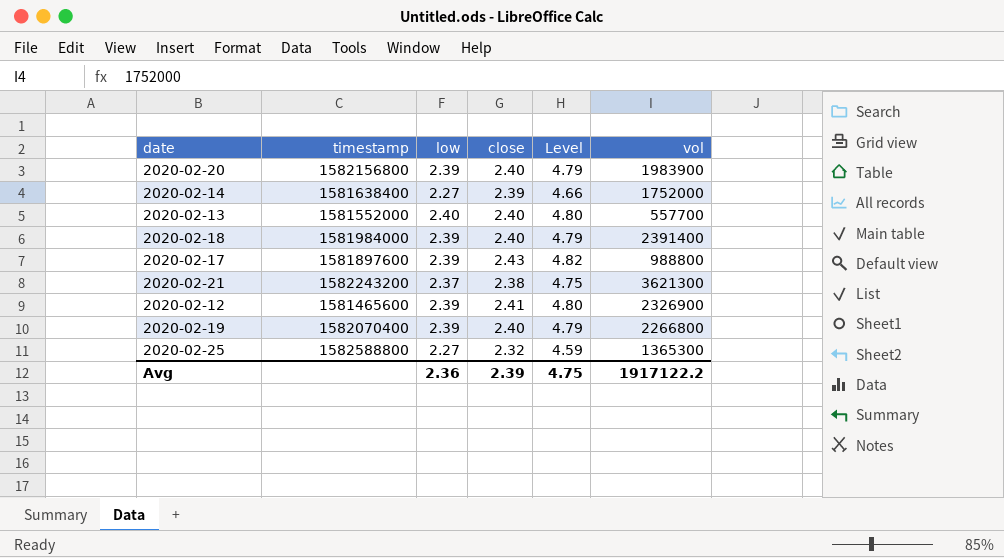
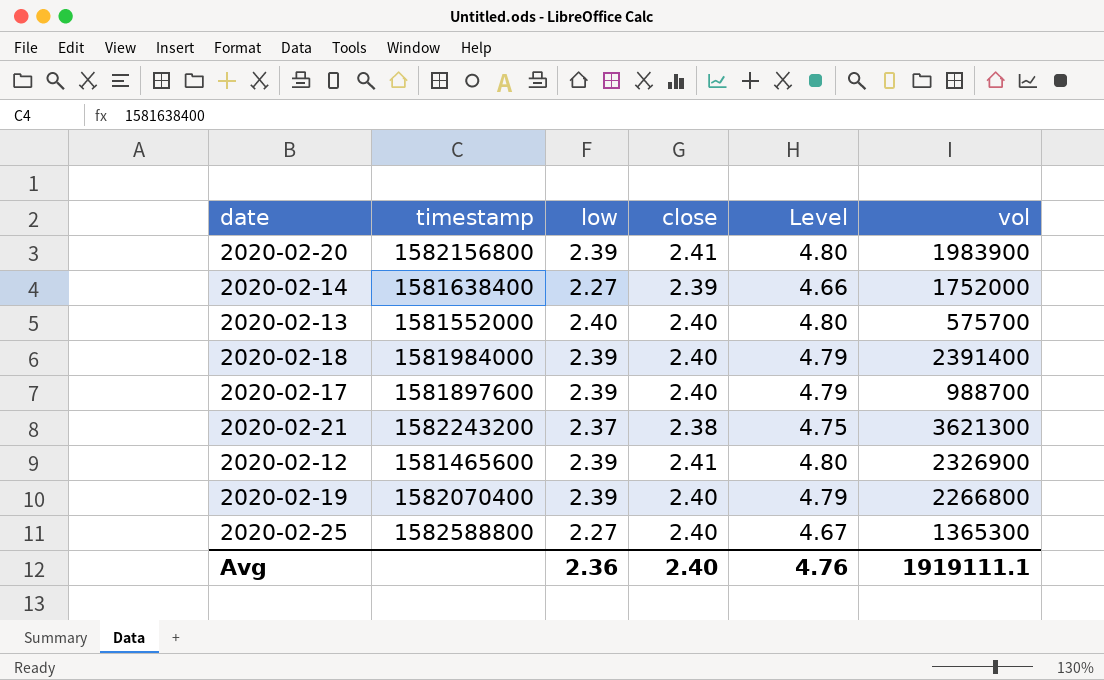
2020-02-20 | close: 2.40 -> 2.41
2020-02-20 | Level: 4.79 -> 4.80
2020-02-13 | vol: 557700 -> 575700
2020-02-17 | close: 2.43 -> 2.40
2020-02-17 | Level: 4.82 -> 4.79
2020-02-17 | vol: 988800 -> 988700
2020-02-25 | close: 2.32 -> 2.40
2020-02-25 | Level: 4.59 -> 4.67
Avg | close: 2.39 -> 2.40
Avg | Level: 4.75 -> 4.76
Avg | vol: 1917122.2 -> 1919111.1

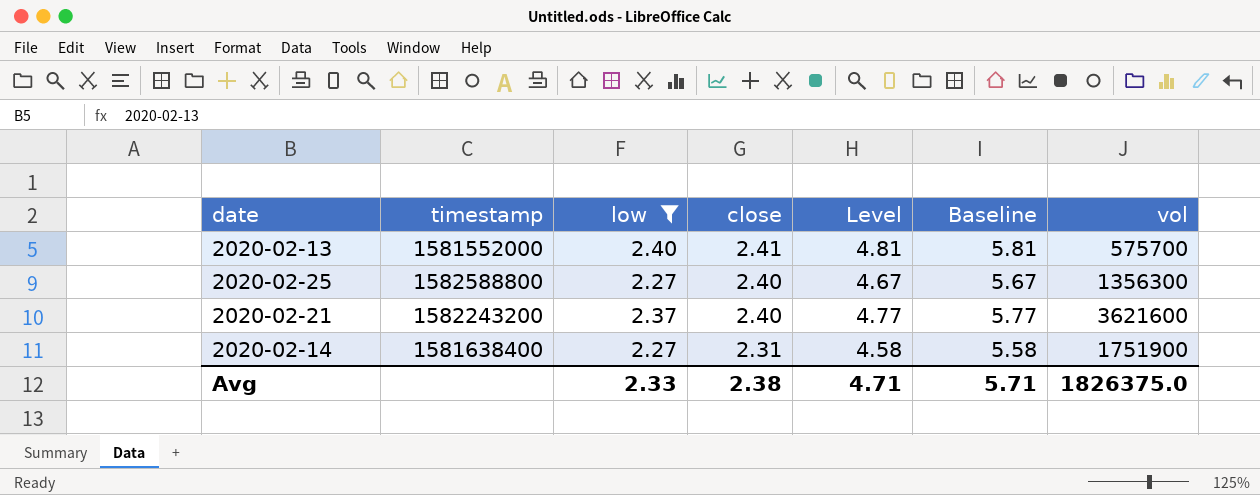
filter: none -> low != 2.39
row order: none -> close descending
column Baseline | formula: none -> [Level] + 1
2020-02-13 | close: 2.40 -> 2.41
2020-02-13 | Level: 4.80 -> 4.81
2020-02-25 | vol: 1365300 -> 1356300
2020-02-21 | close: 2.38 -> 2.40
2020-02-21 | Level: 4.75 -> 4.77
2020-02-21 | vol: 3621300 -> 3621600
2020-02-14 | close: 2.39 -> 2.31
2020-02-14 | Level: 4.66 -> 4.58
2020-02-14 | vol: 1752000 -> 1751900
Avg | low: 2.36 -> 2.33
Avg | close: 2.40 -> 2.38
Avg | Level: 4.76 -> 4.71
Avg | vol: 1919111.1 -> 1826375.0

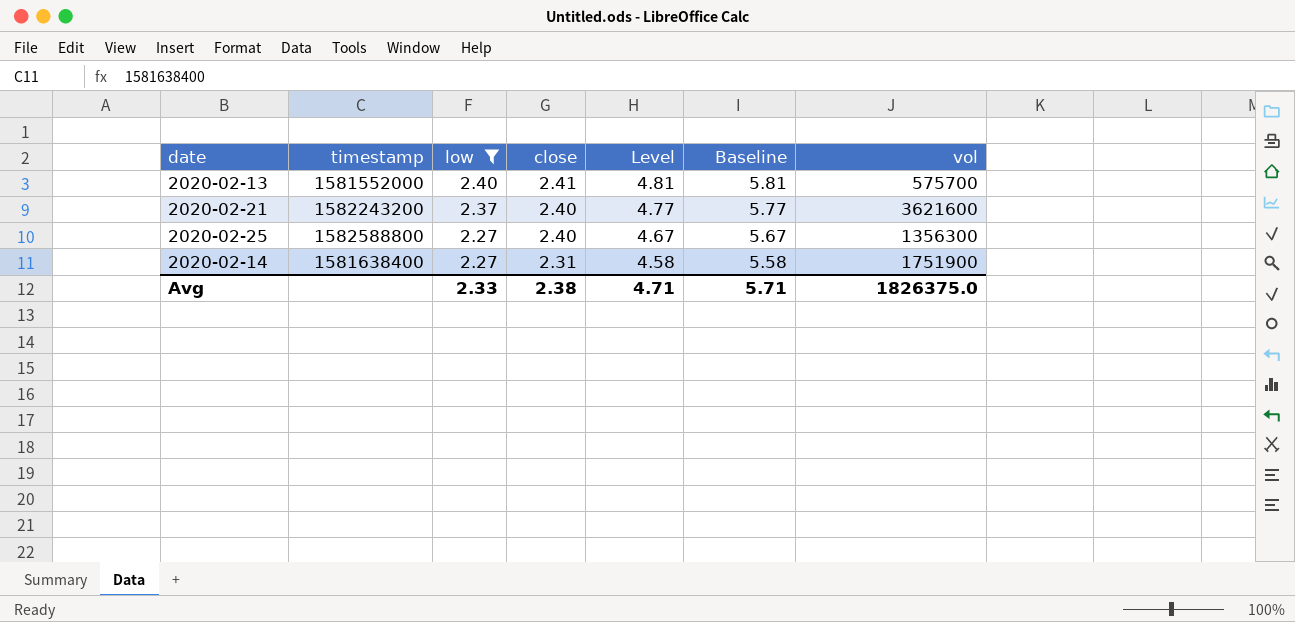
row order: close descending -> low descending

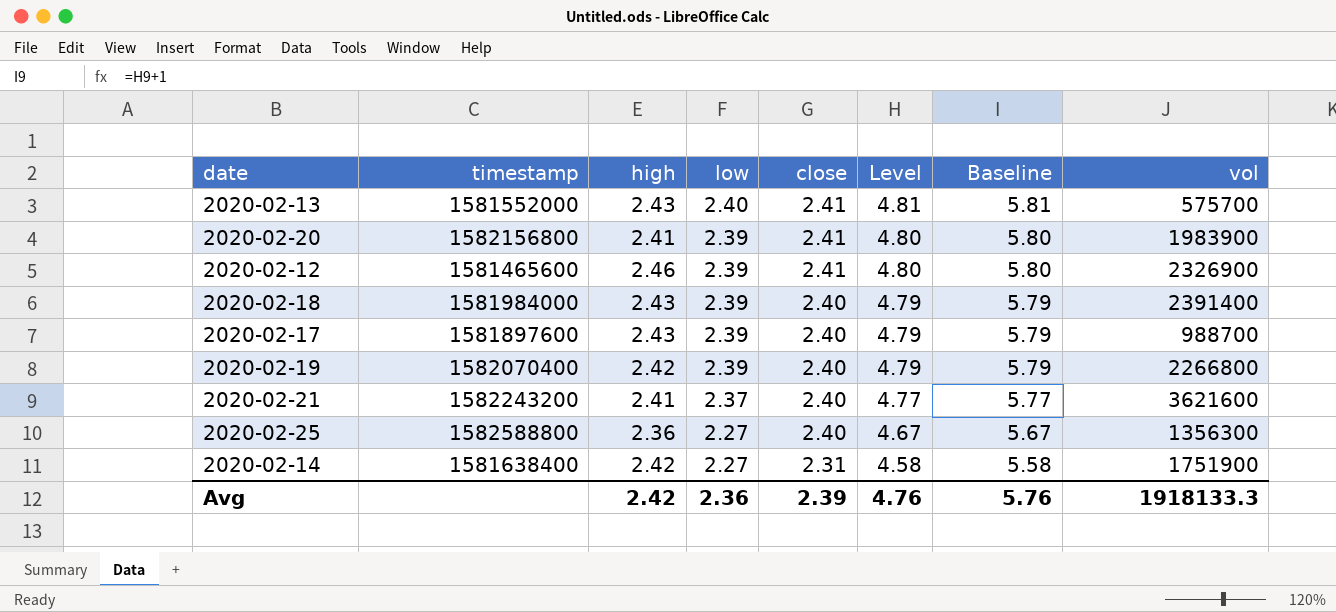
filter: low != 2.39 -> none
column high | position: none -> 3
Avg | low: 2.33 -> 2.36
Avg | close: 2.38 -> 2.39
Avg | Level: 4.71 -> 4.76
Avg | Baseline: 5.71 -> 5.76
Avg | vol: 1826375.0 -> 1918133.3

